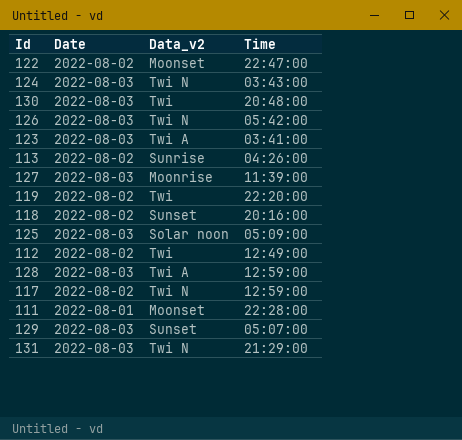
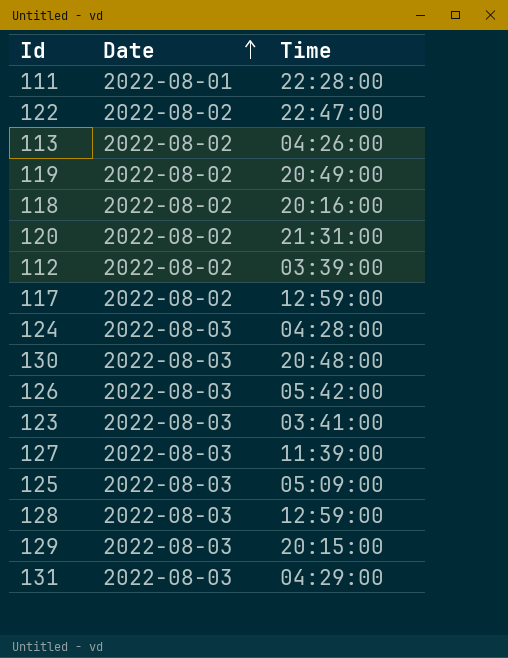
row order: none -> Date ascending
column Data_v2 | position: 3 -> none
119 | Time: 22:20:00 -> 20:49:00
row 120: none -> 2022-08-02 | 21:31:00
112 | Time: 12:49:00 -> 03:39:00
124 | Time: 03:43:00 -> 04:28:00
129 | Time: 05:07:00 -> 20:15:00
131 | Time: 21:29:00 -> 04:29:00

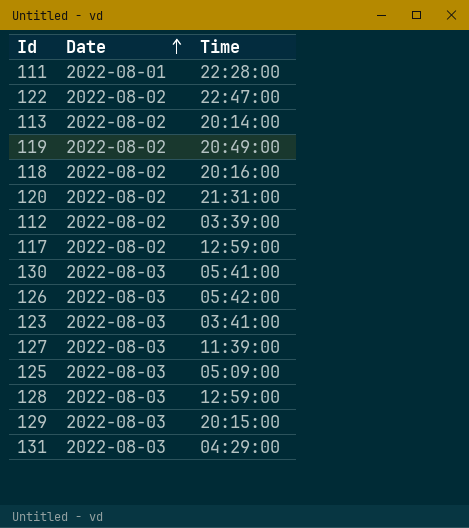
row 124: 2022-08-03 | 04:28:00 -> none
113 | Time: 04:26:00 -> 20:14:00
130 | Time: 20:48:00 -> 05:41:00

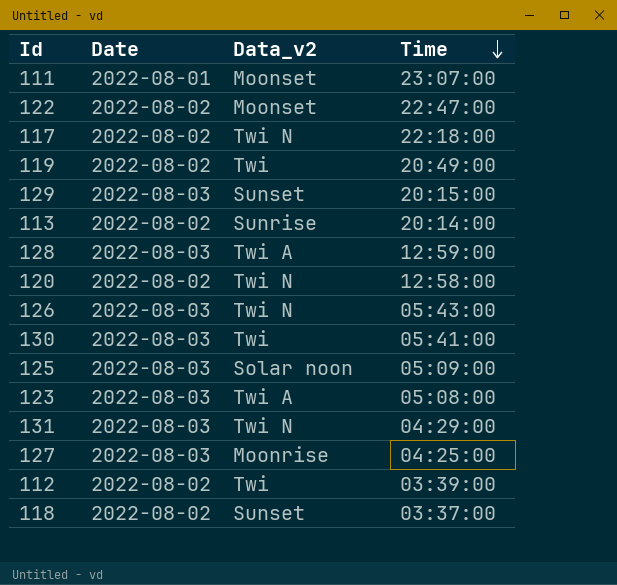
row order: Date ascending -> Time descending
column Data_v2 | position: none -> 3
111 | Time: 22:28:00 -> 23:07:00
117 | Time: 12:59:00 -> 22:18:00
120 | Time: 21:31:00 -> 12:58:00
126 | Time: 05:42:00 -> 05:43:00
123 | Time: 03:41:00 -> 05:08:00
127 | Time: 11:39:00 -> 04:25:00
118 | Time: 20:16:00 -> 03:37:00

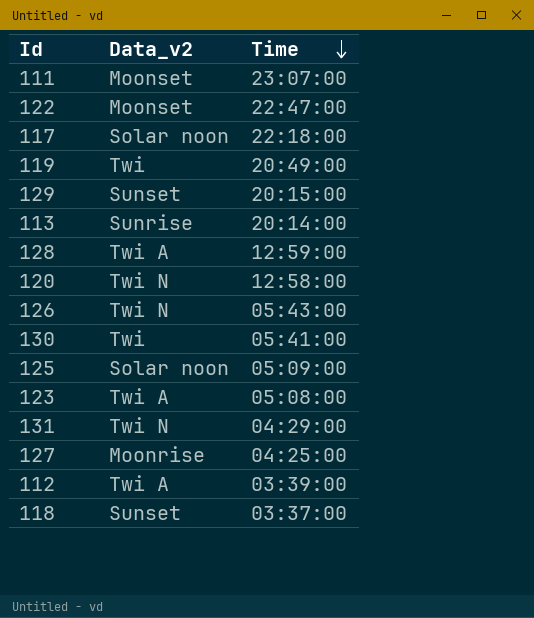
column Date | position: 2 -> none
117 | Data_v2: Twi N -> Solar noon
112 | Data_v2: Twi -> Twi A

